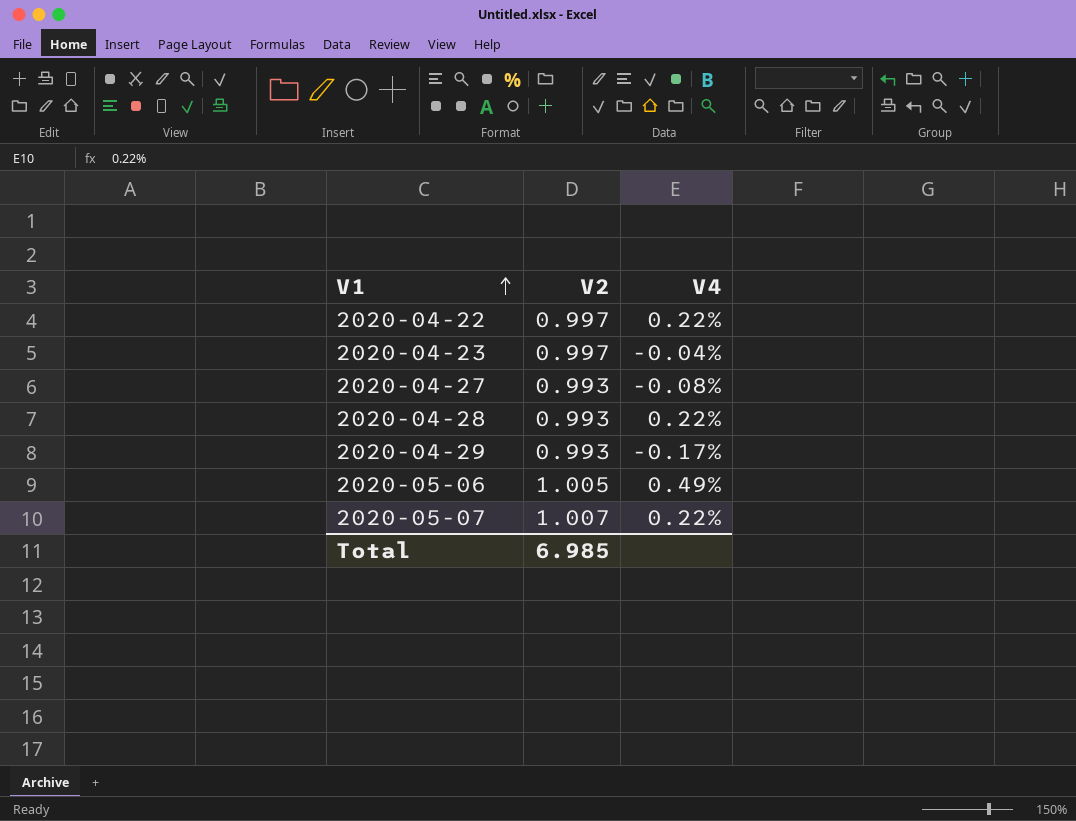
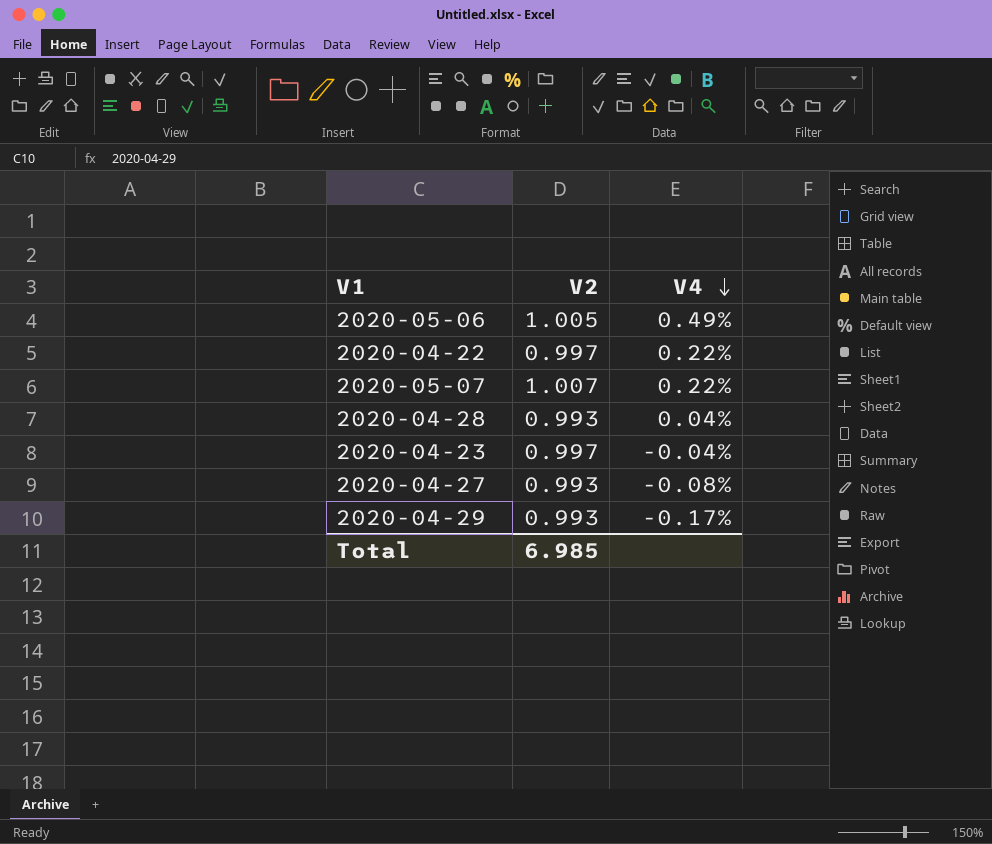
row order: V1 ascending -> V4 descending
2020-04-28 | V4: 0.22% -> 0.04%

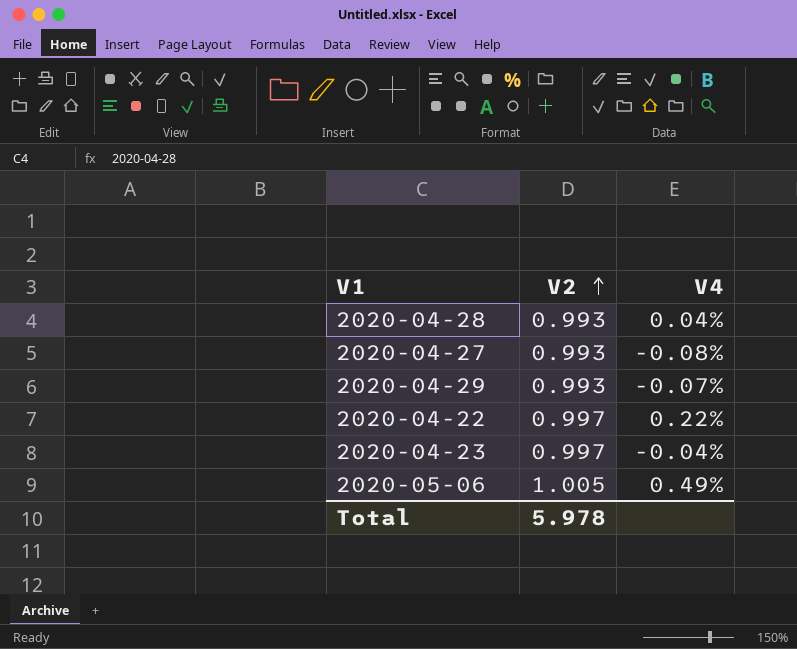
row order: V4 descending -> V2 ascending
row 2020-05-07: 1.007 | 0.22% -> none
2020-04-29 | V4: -0.17% -> -0.07%
Total | V2: 6.985 -> 5.978

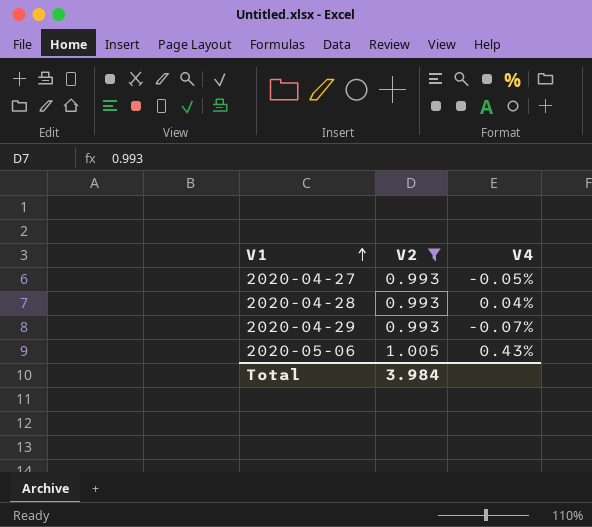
filter: none -> V2 != 0.997
row order: V2 ascending -> V1 ascending
2020-04-27 | V4: -0.08% -> -0.05%
2020-05-06 | V4: 0.49% -> 0.43%
Total | V2: 5.978 -> 3.984

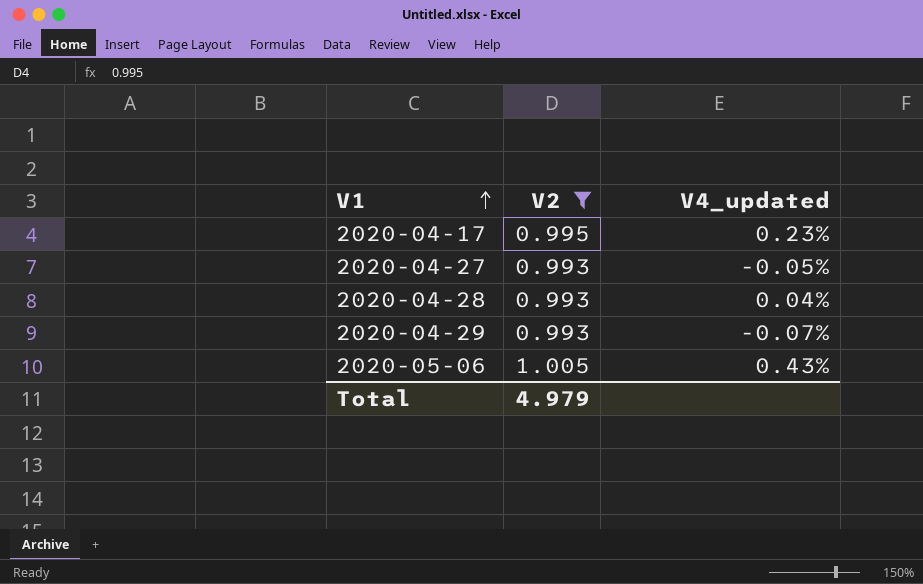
column name: V4 -> V4_updated
row 2020-04-17: none -> 0.995 | 0.23%
Total | V2: 3.984 -> 4.979

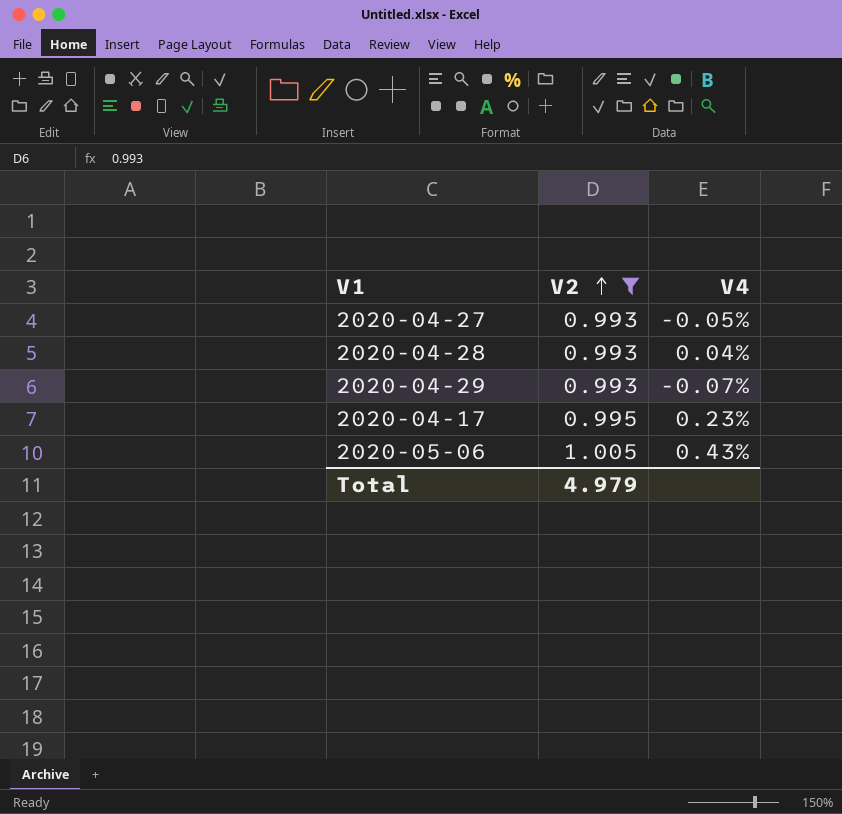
row order: V1 ascending -> V2 ascending
column name: V4_updated -> V4

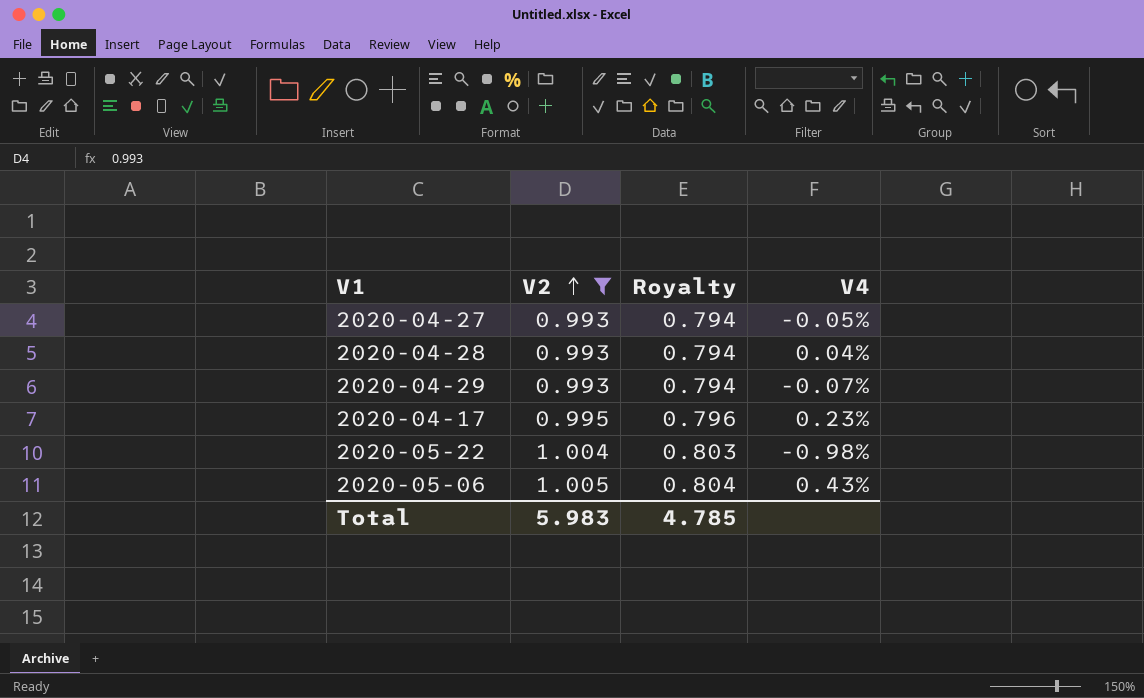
column Royalty | formula: none -> [V2] * 0.8
row 2020-05-22: none -> 1.004 | 0.803 | -0.98%
Total | V2: 4.979 -> 5.983

